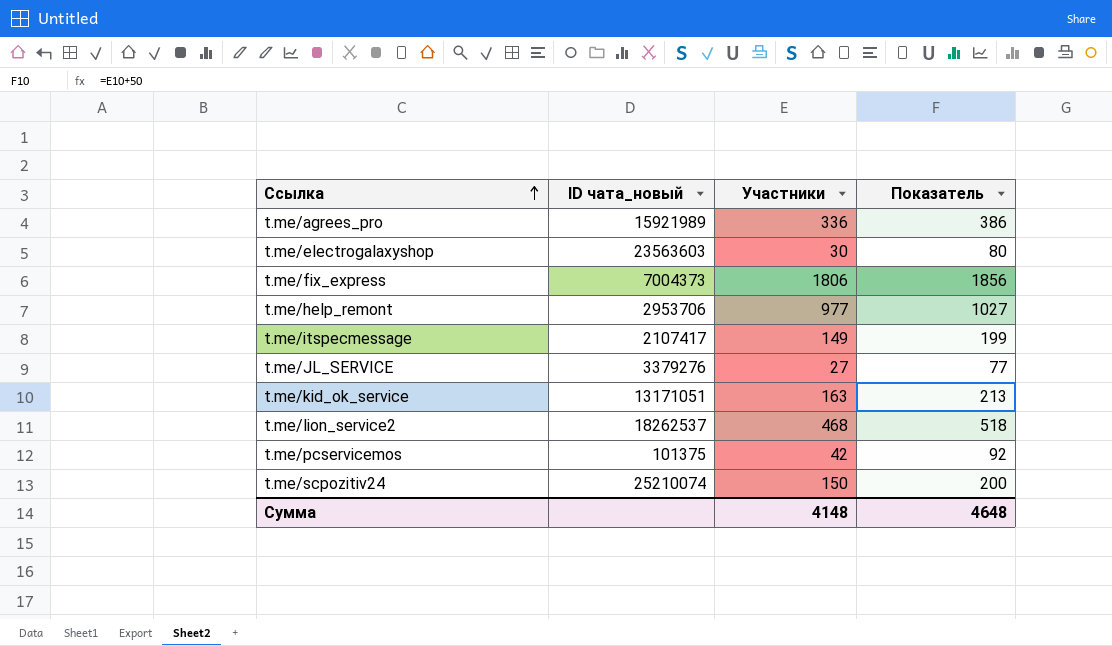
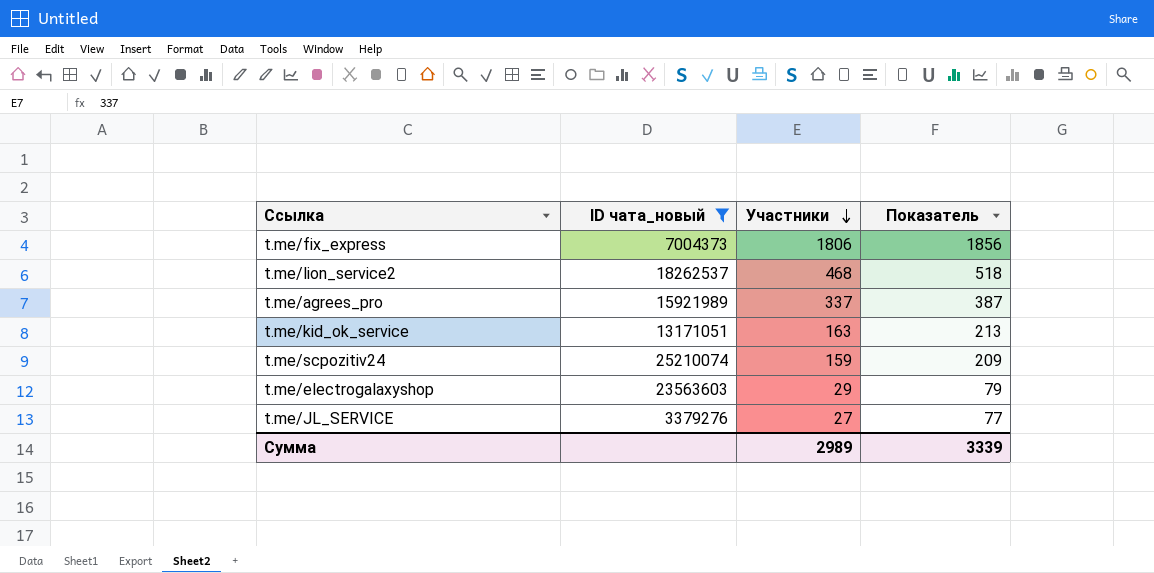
filter: none -> ID чата_новый >= 3379276
row order: Ссылка ascending -> Участники descending
t.me/agrees_pro | Участники: 336 -> 337
t.me/agrees_pro | Показатель: 386 -> 387
t.me/scpozitiv24 | Участники: 150 -> 159
t.me/scpozitiv24 | Показатель: 200 -> 209
t.me/electrogalaxyshop | Участники: 30 -> 29
t.me/electrogalaxyshop | Показатель: 80 -> 79
Сумма | Участники: 4148 -> 2989
Сумма | Показатель: 4648 -> 3339

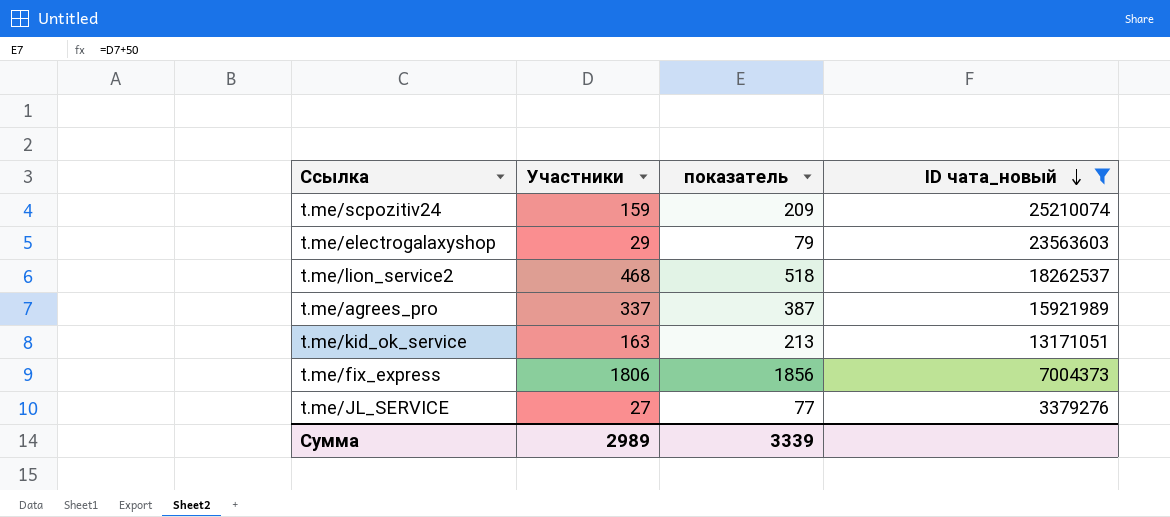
row order: Участники descending -> ID чата_новый descending
column name: Показатель -> показатель
column ID чата_новый | position: 2 -> 4

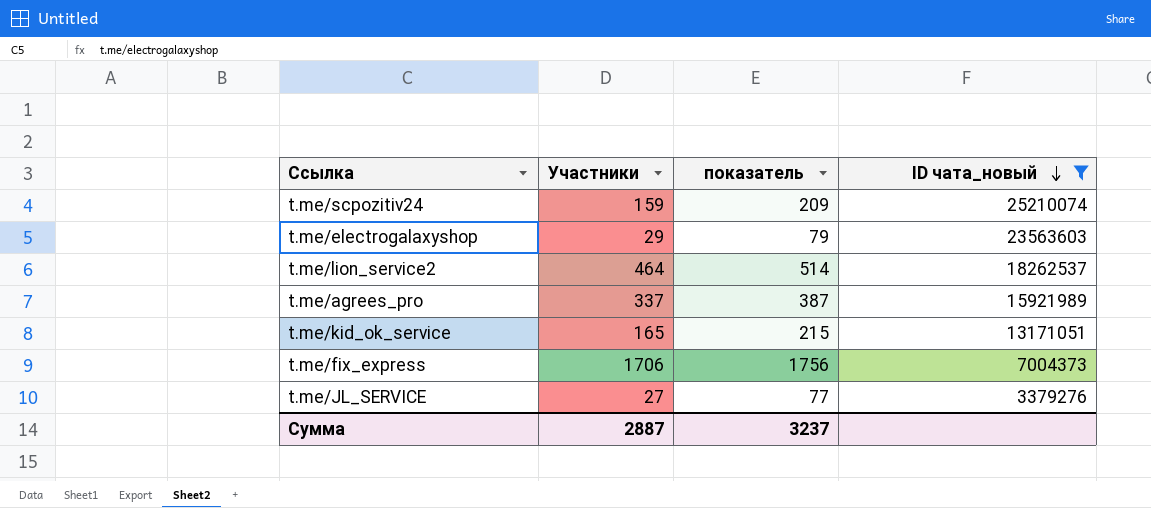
t.me/lion_service2 | Участники: 468 -> 464
t.me/lion_service2 | показатель: 518 -> 514
t.me/kid_ok_service | Участники: 163 -> 165
t.me/kid_ok_service | показатель: 213 -> 215
t.me/fix_express | Участники: 1806 -> 1706
t.me/fix_express | показатель: 1856 -> 1756
Сумма | Участники: 2989 -> 2887
Сумма | показатель: 3339 -> 3237

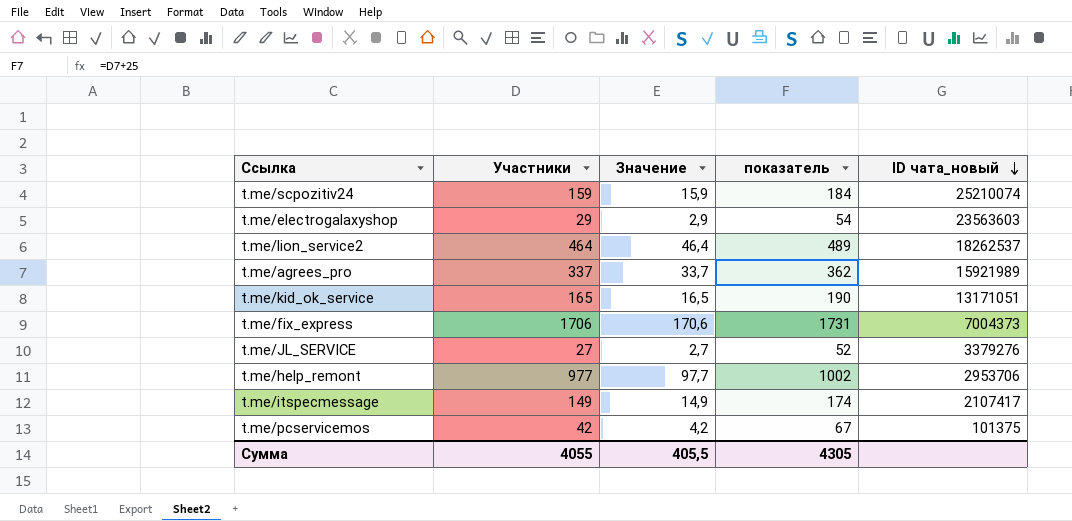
filter: ID чата_новый >= 3379276 -> none
column Значение | formula: none -> [Участники] * 0,1
column показатель | formula: [Участники] + 50 -> [Участники] + 25
Сумма | Участники: 2887 -> 4055
Сумма | показатель: 3237 -> 4305

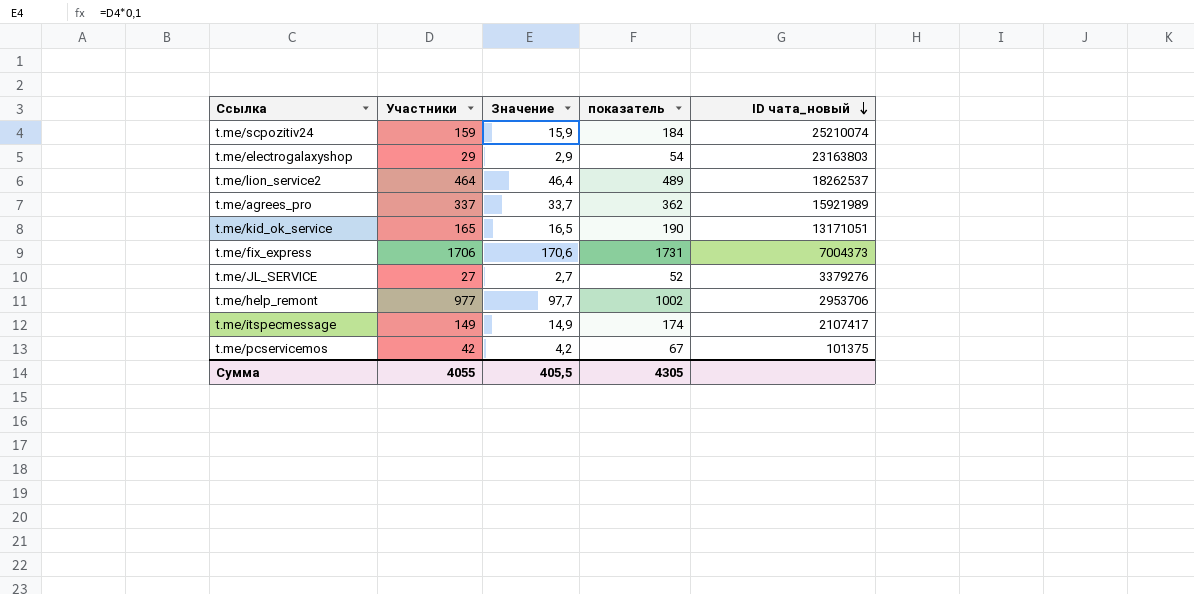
t.me/electrogalaxyshop | ID чата_новый: 23563603 -> 23163803

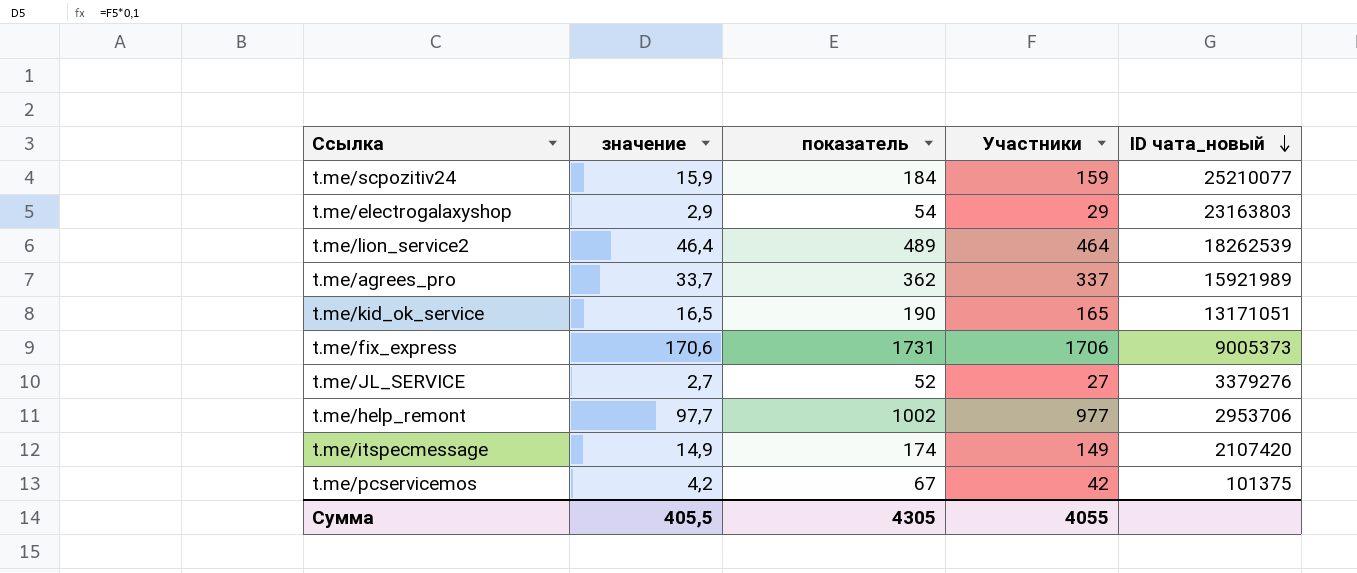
column name: Значение -> значение
column Участники | position: 2 -> 4
t.me/scpozitiv24 | ID чата_новый: 25210074 -> 25210077
t.me/lion_service2 | ID чата_новый: 18262537 -> 18262539
t.me/fix_express | ID чата_новый: 7004373 -> 9005373
t.me/itspecmessage | ID чата_новый: 2107417 -> 2107420

